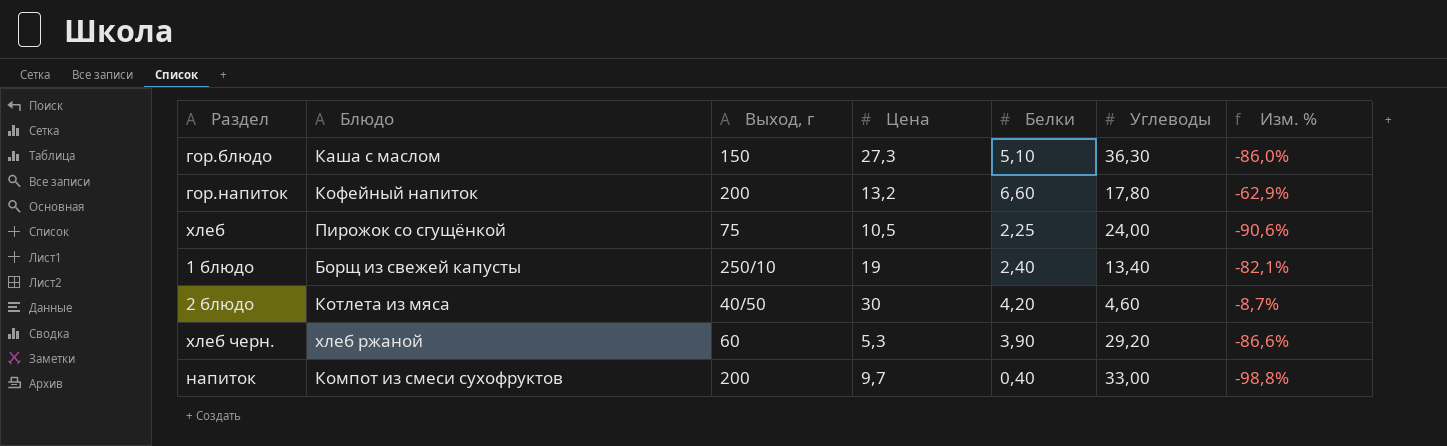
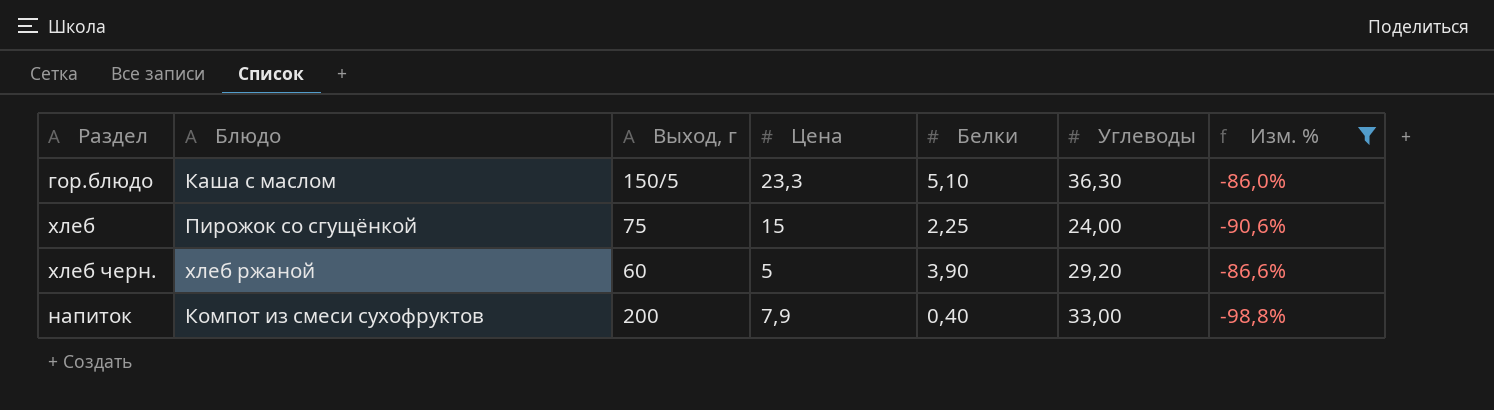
filter: none -> Изм. % <= -86,0%
гор.блюдо | Выход, г: 150 -> 150/5
гор.блюдо | Цена: 27,3 -> 23,3
хлеб | Цена: 10,5 -> 15
хлеб черн. | Цена: 5,3 -> 5
напиток | Цена: 9,7 -> 7,9

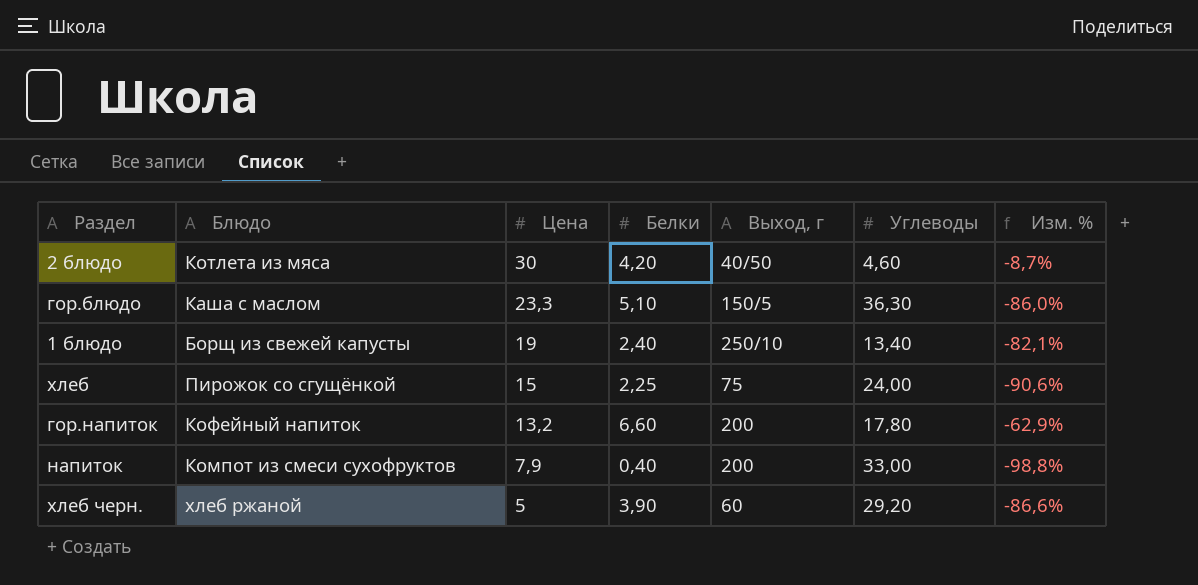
filter: Изм. % <= -86,0% -> none
row order: none -> Цена descending
column Выход, г | position: 3 -> 5

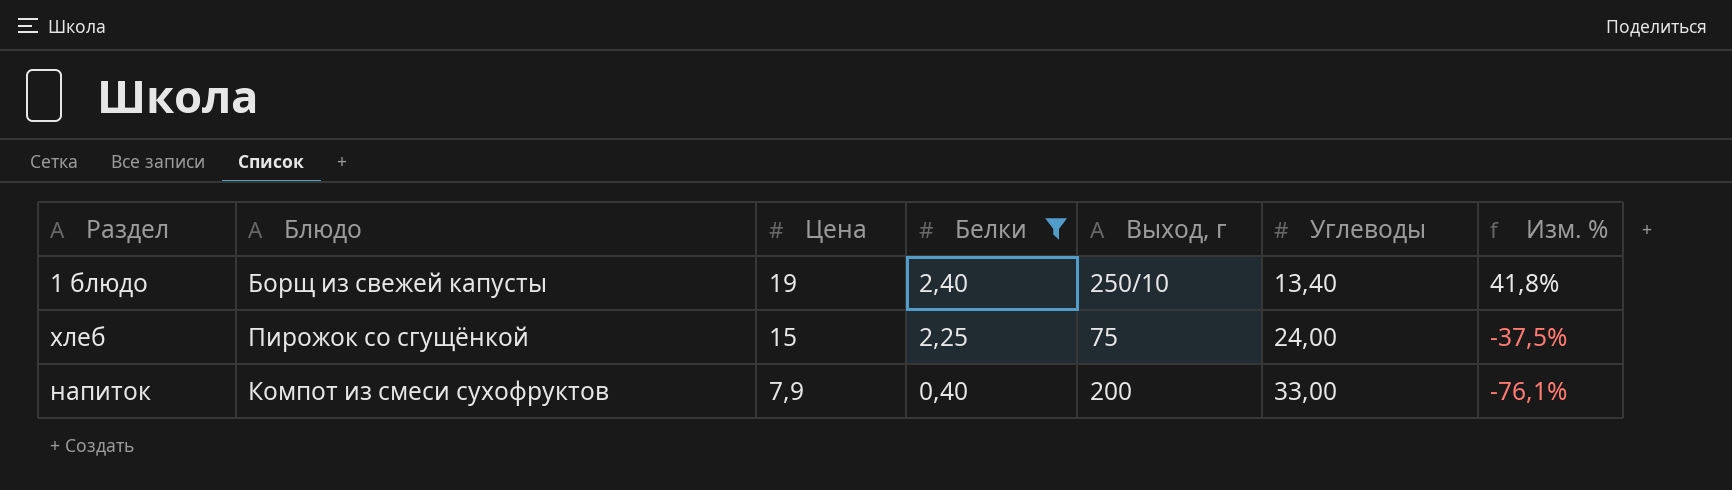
filter: none -> Белки <= 2,40
column Изм. % | formula: ([Белки] - [Углеводы]) / [Углеводы] -> ([Цена] - [Углеводы]) / [Углеводы]

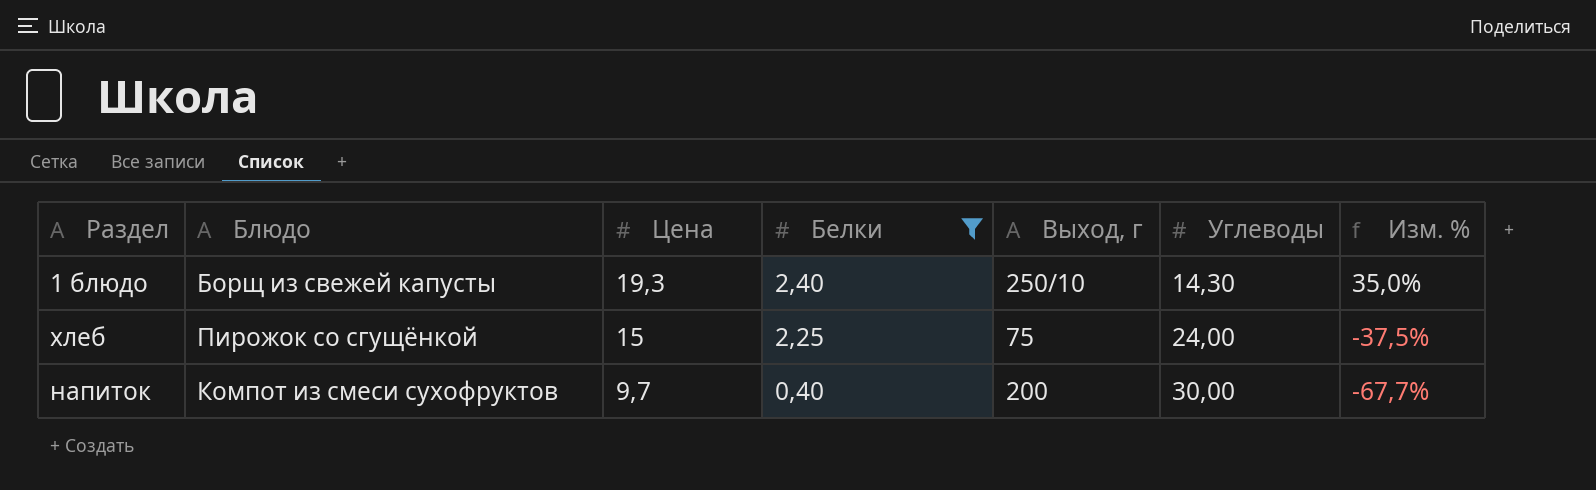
1 блюдо | Цена: 19 -> 19,3
1 блюдо | Углеводы: 13,40 -> 14,30
1 блюдо | Изм. %: 41,8% -> 35,0%
напиток | Цена: 7,9 -> 9,7
напиток | Углеводы: 33,00 -> 30,00
напиток | Изм. %: -76,1% -> -67,7%

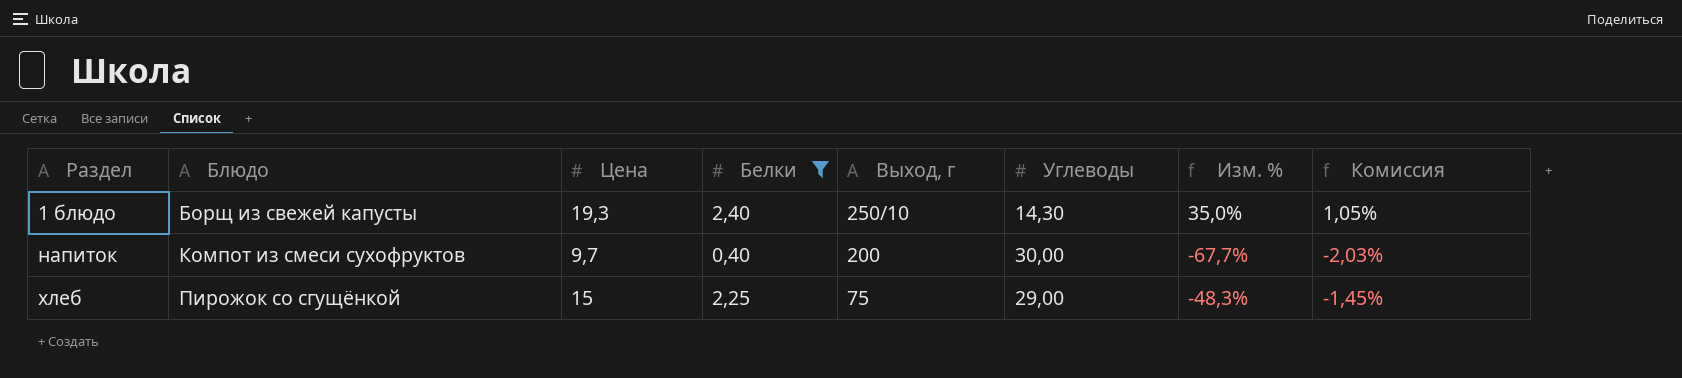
row order: Цена descending -> Раздел ascending
column Комиссия | formula: none -> [Изм. %] * 0,03
хлеб | Углеводы: 24,00 -> 29,00
хлеб | Изм. %: -37,5% -> -48,3%

